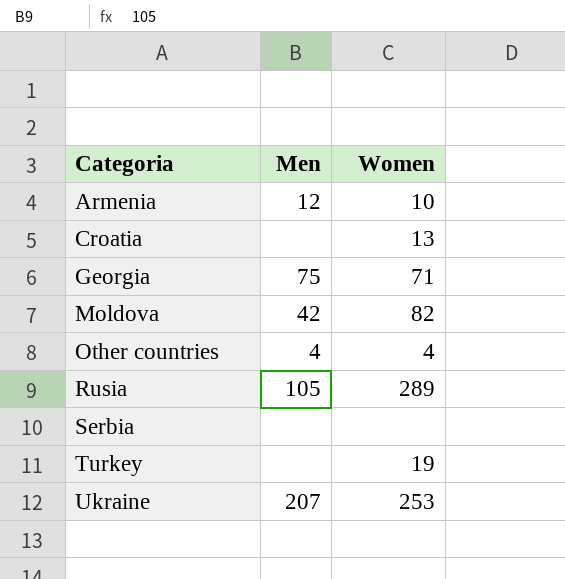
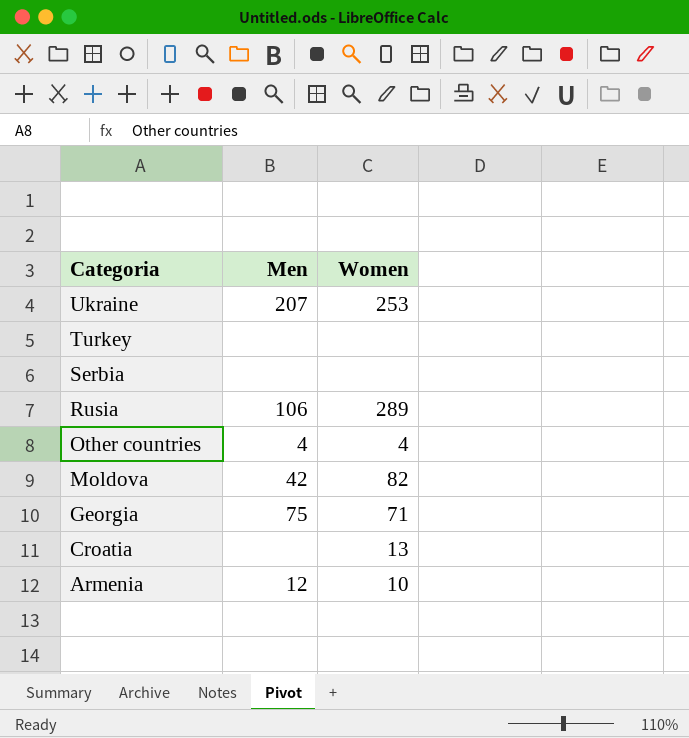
row order: Categoria ascending -> Categoria descending
Turkey | Women: 19 -> none
Rusia | Men: 105 -> 106

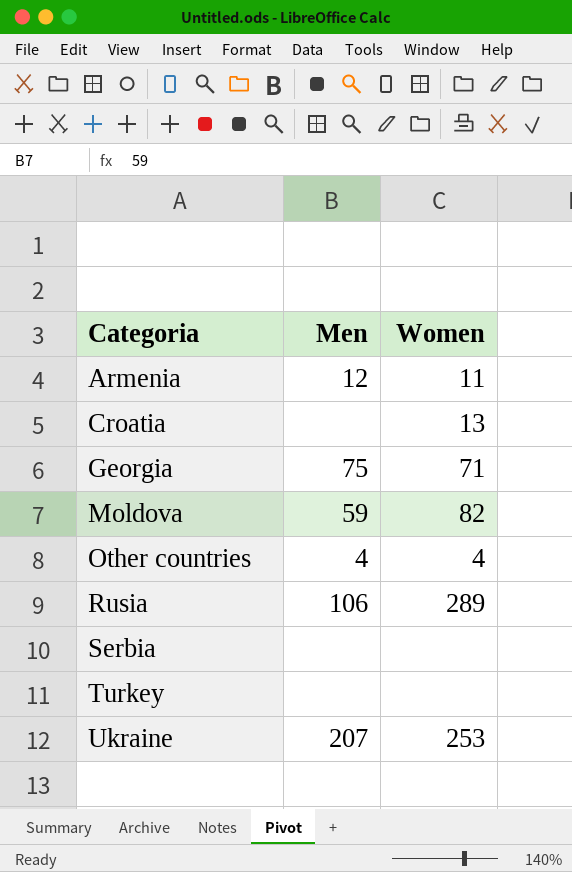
row order: Categoria descending -> Categoria ascending
Armenia | Women: 10 -> 11
Moldova | Men: 42 -> 59

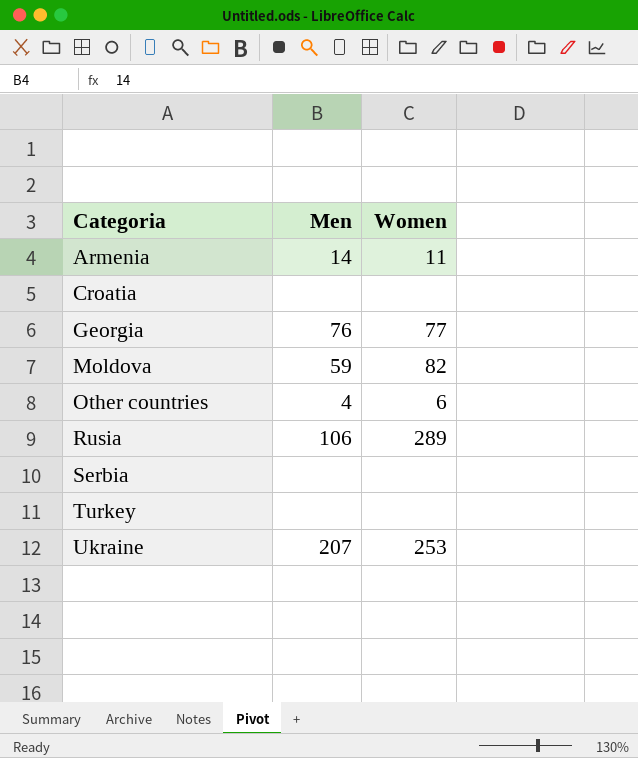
Armenia | Men: 12 -> 14
Croatia | Women: 13 -> none
Georgia | Men: 75 -> 76
Georgia | Women: 71 -> 77
Other countries | Women: 4 -> 6

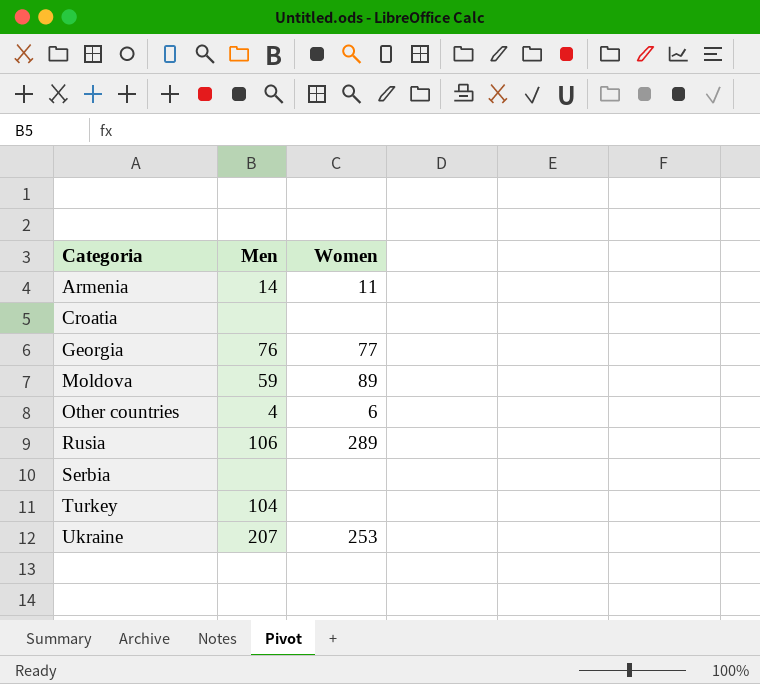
Moldova | Women: 82 -> 89
Turkey | Men: none -> 104

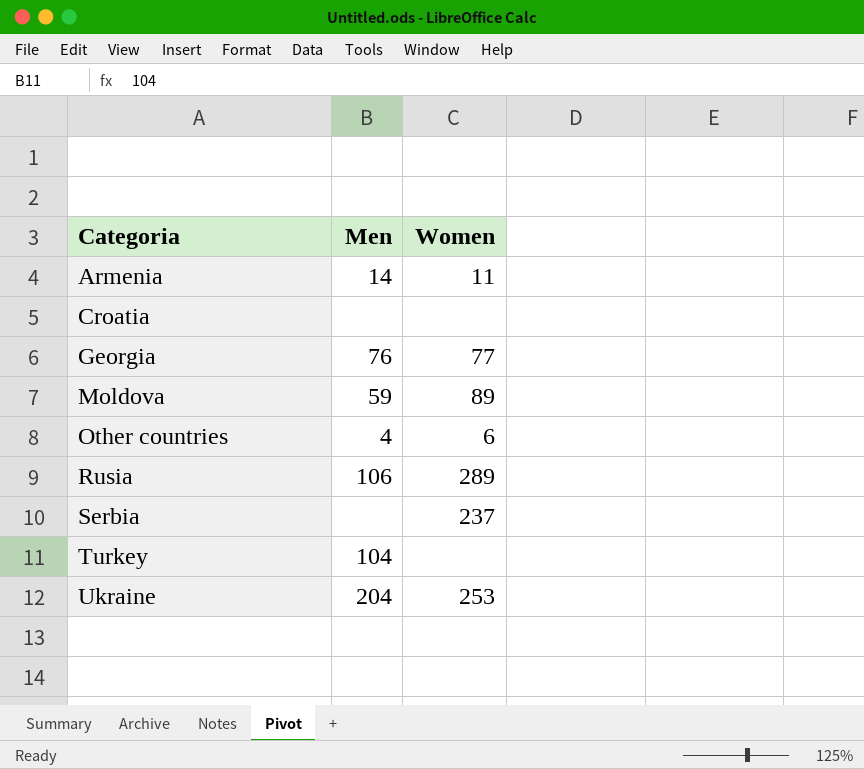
Serbia | Women: none -> 237
Ukraine | Men: 207 -> 204

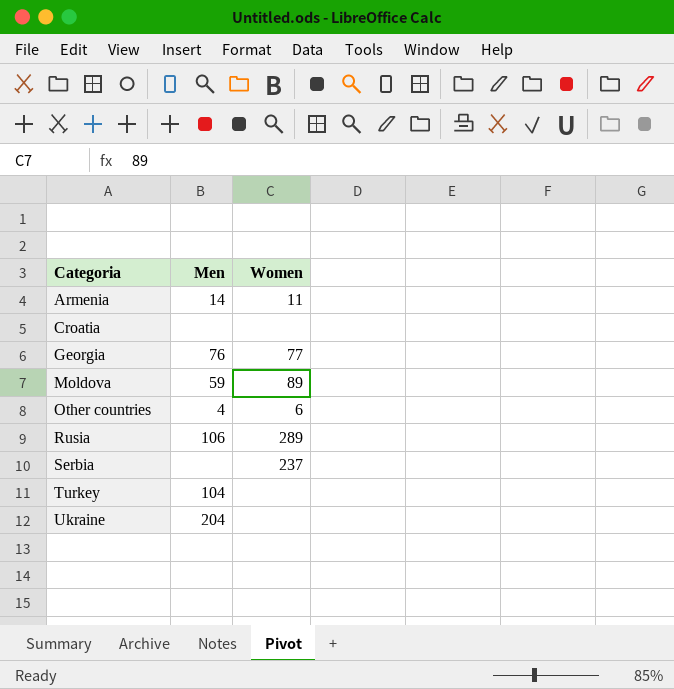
Ukraine | Women: 253 -> none

